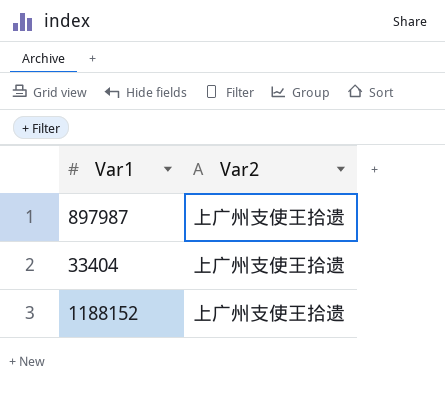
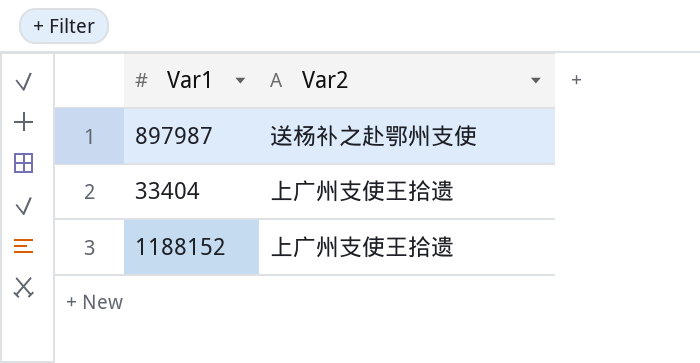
897987 | Var2: 上广州支使王拾遗 -> 送杨补之赴鄂州支使

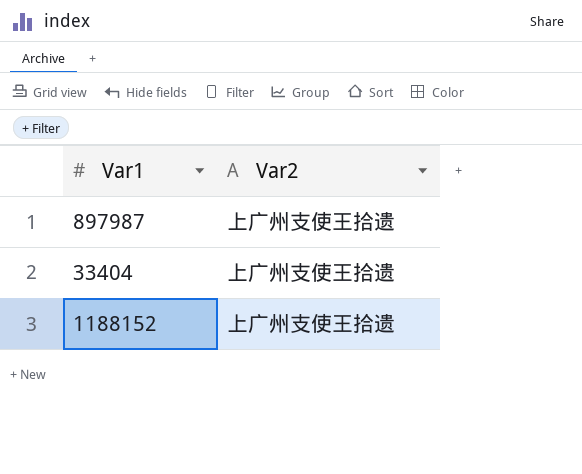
897987 | Var2: 送杨补之赴鄂州支使 -> 上广州支使王拾遗

